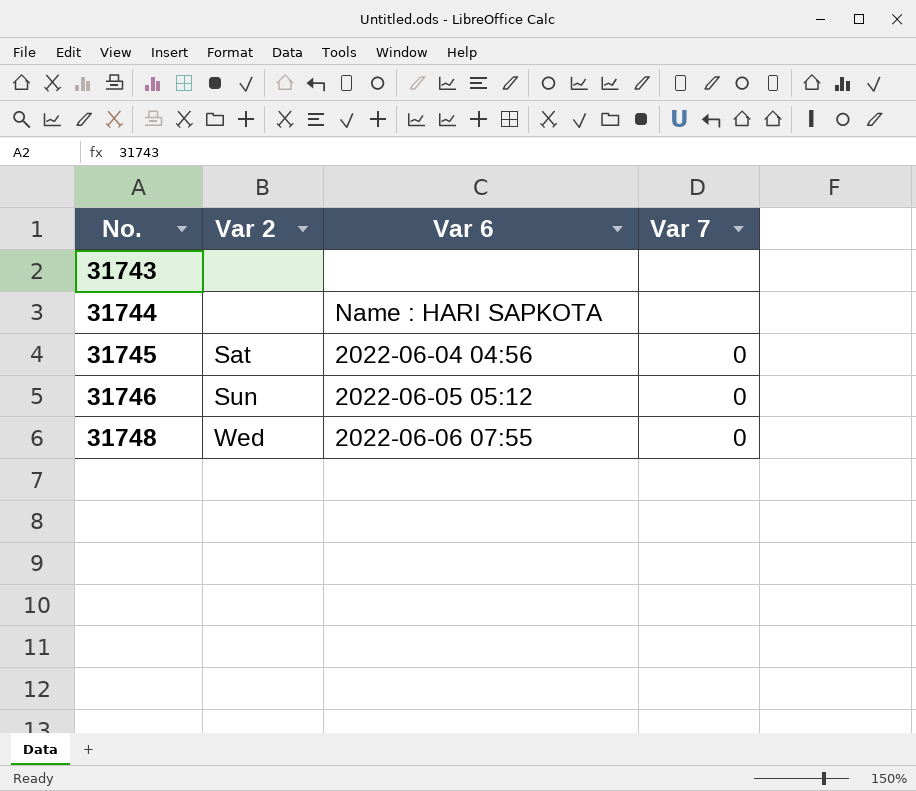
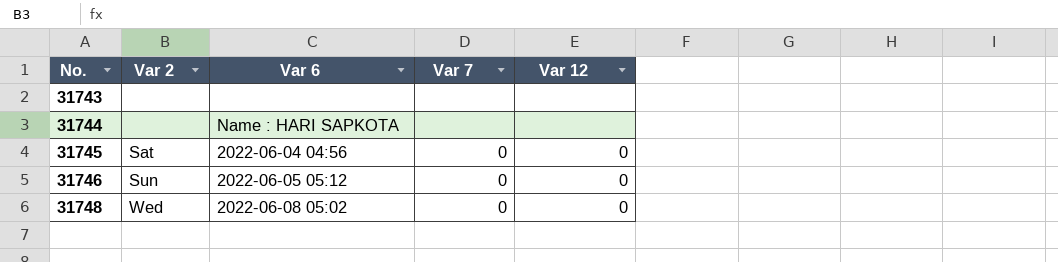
column Var 12 | position: none -> 5
31748 | Var 6: 2022-06-06 07:55 -> 2022-06-08 05:02

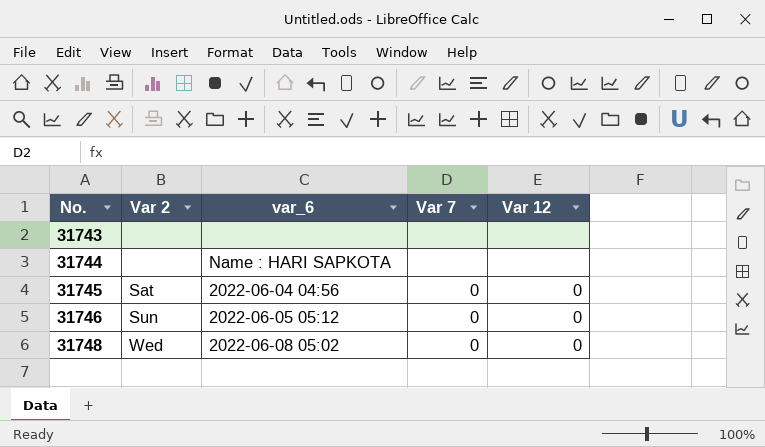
column name: Var 6 -> var_6

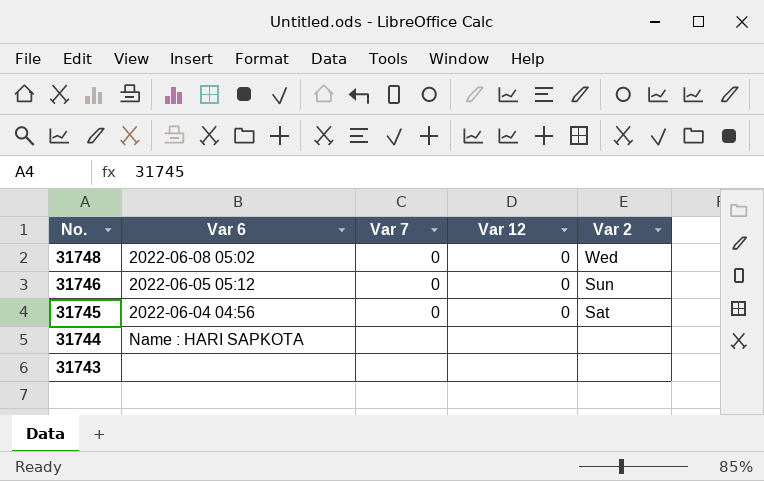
row order: No. ascending -> No. descending
column name: var_6 -> Var 6
column Var 2 | position: 2 -> 5

